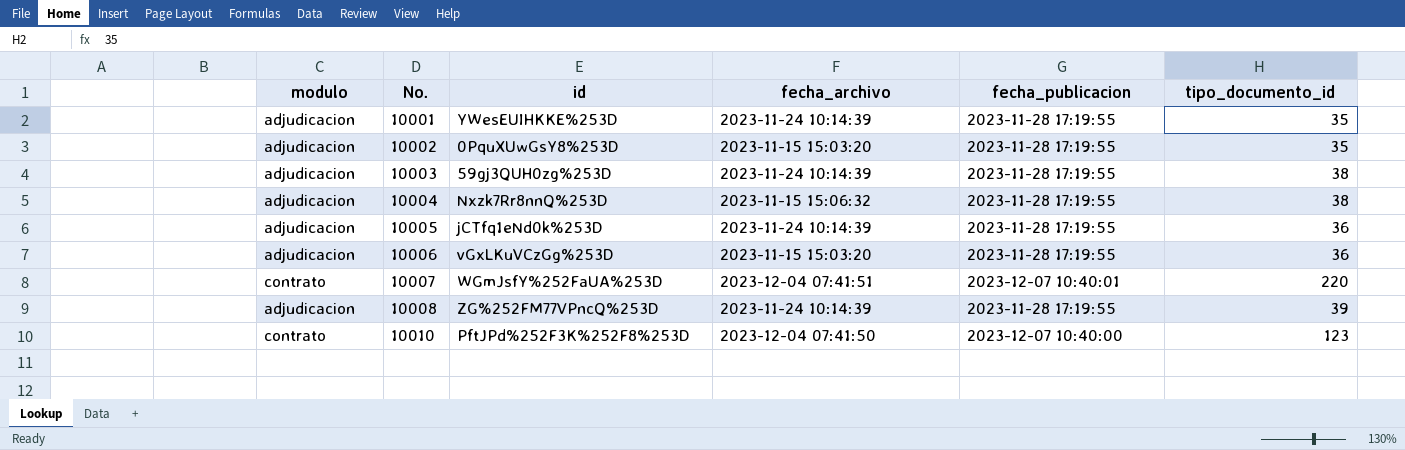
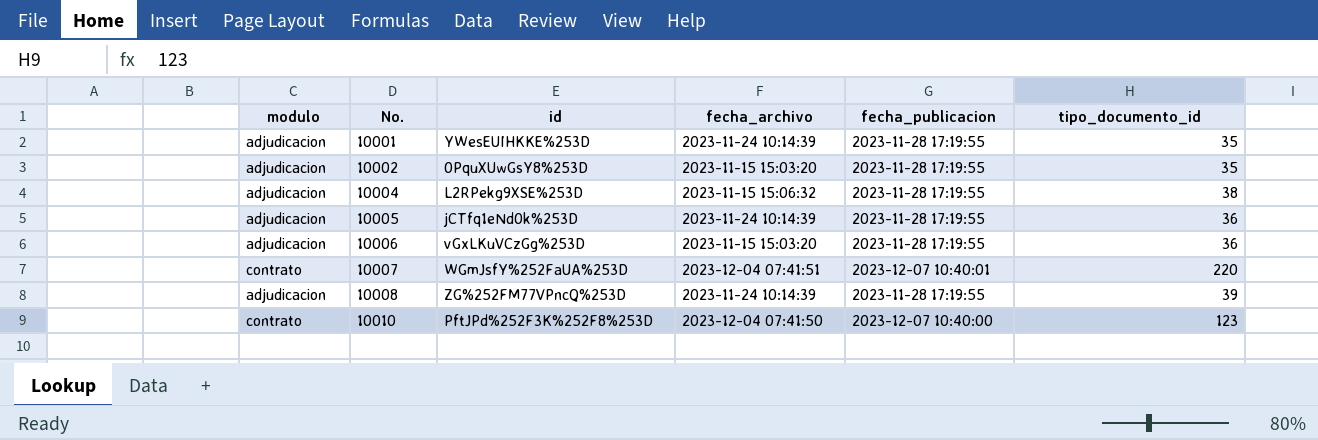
row 10003: adjudicacion | 59gj3QUH0zg%253D | 2023-11-24 10:14:39 | 2023-11-28 17:19:55 | 38 -> none
10004 | id: Nxzk7Rr8nnQ%253D -> L2RPekg9XSE%253D

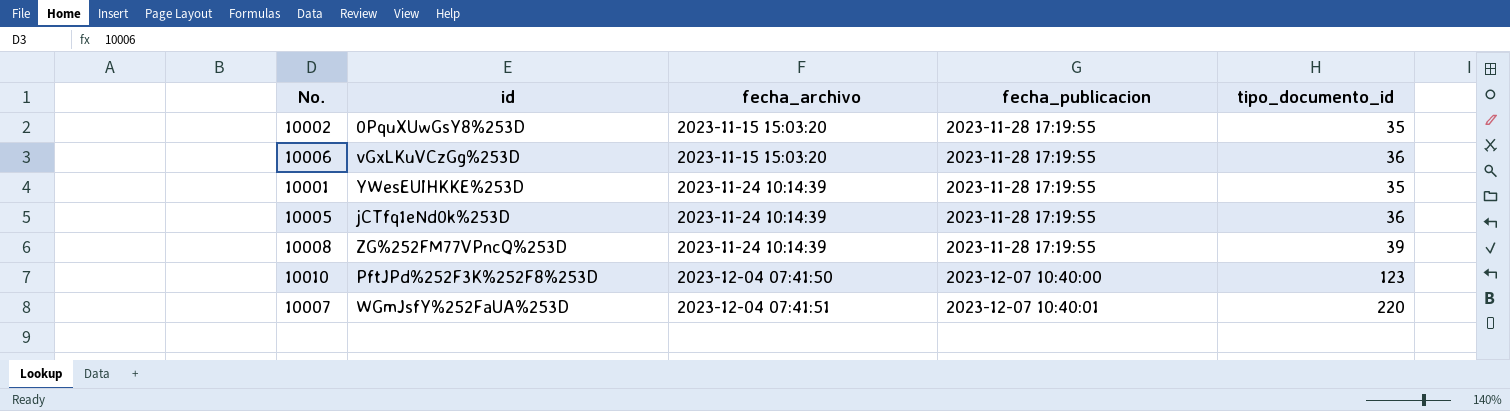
row order: No. ascending -> fecha_archivo ascending
column modulo | position: 1 -> none
row 10004: adjudicacion | L2RPekg9XSE%253D | 2023-11-15 15:06:32 | 2023-11-28 17:19:55 | 38 -> none

